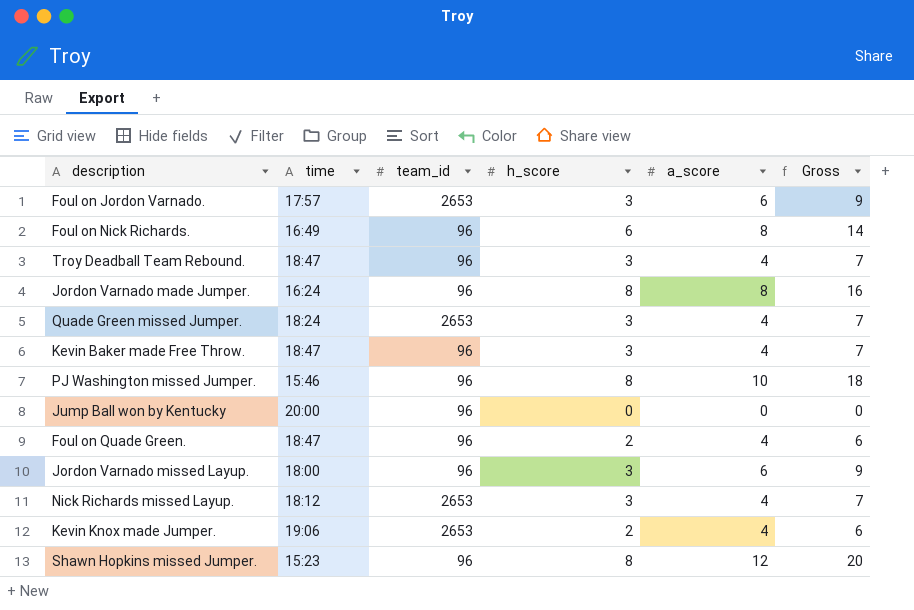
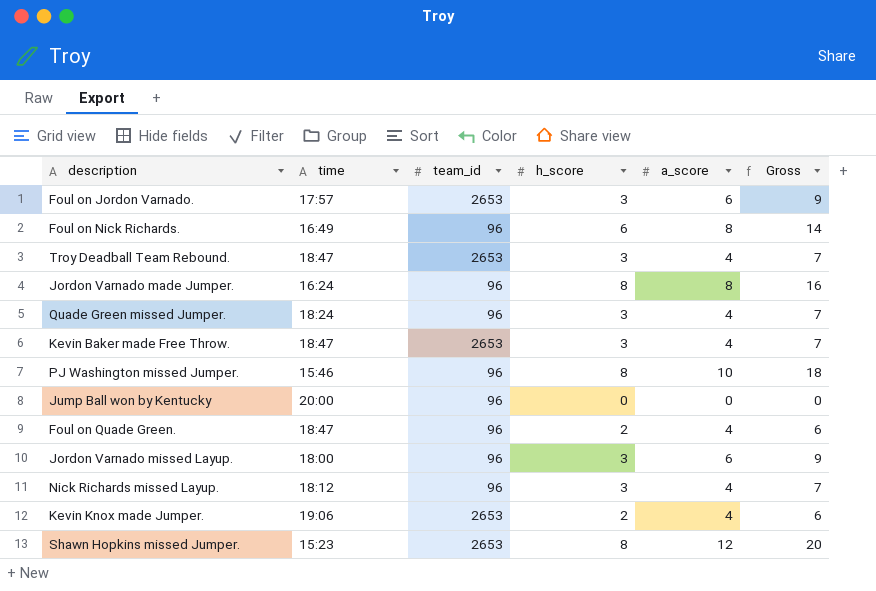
Troy Deadball Team Rebound. | team_id: 96 -> 2653
Quade Green missed Jumper. | team_id: 2653 -> 96
Kevin Baker made Free Throw. | team_id: 96 -> 2653
Nick Richards missed Layup. | team_id: 2653 -> 96
Shawn Hopkins missed Jumper. | team_id: 96 -> 2653

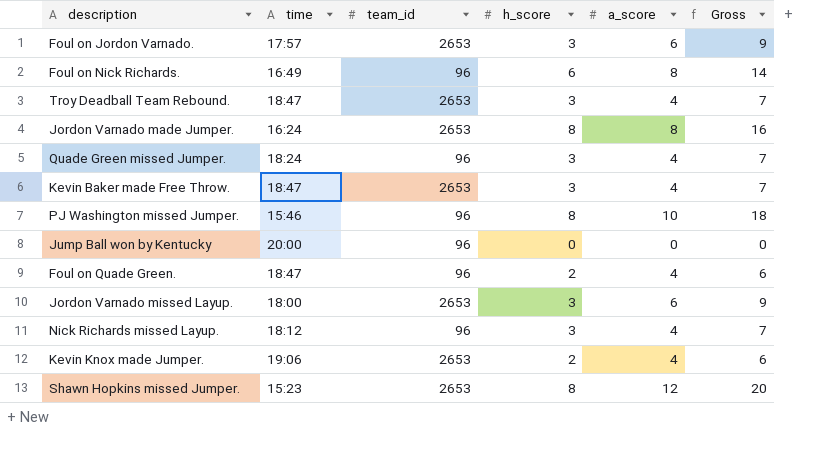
Jordon Varnado made Jumper. | team_id: 96 -> 2653
Jordon Varnado missed Layup. | team_id: 96 -> 2653

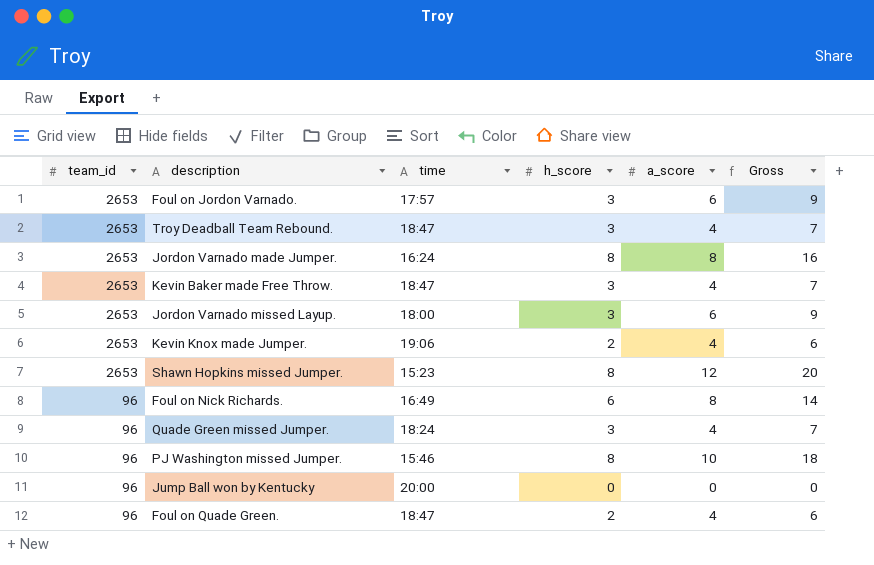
row order: none -> team_id descending
column team_id | position: 3 -> 1
row Nick Richards missed Layup.: 18:12 | 96 | 3 | 4 | 7 -> none

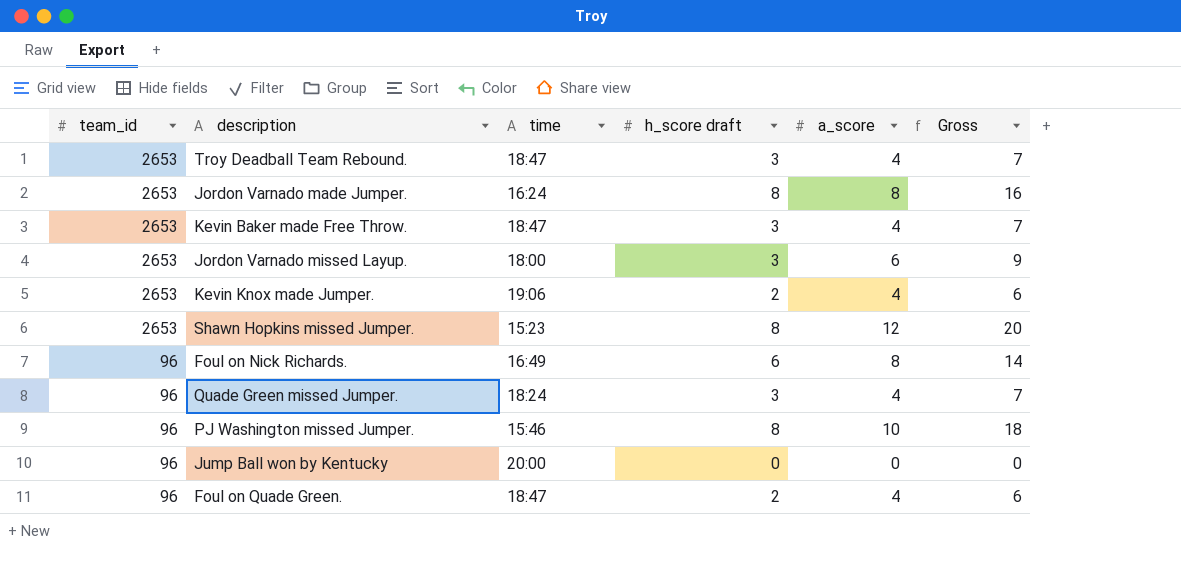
column name: h_score -> h_score draft
row Foul on Jordon Varnado.: 2653 | 17:57 | 3 | 6 | 9 -> none

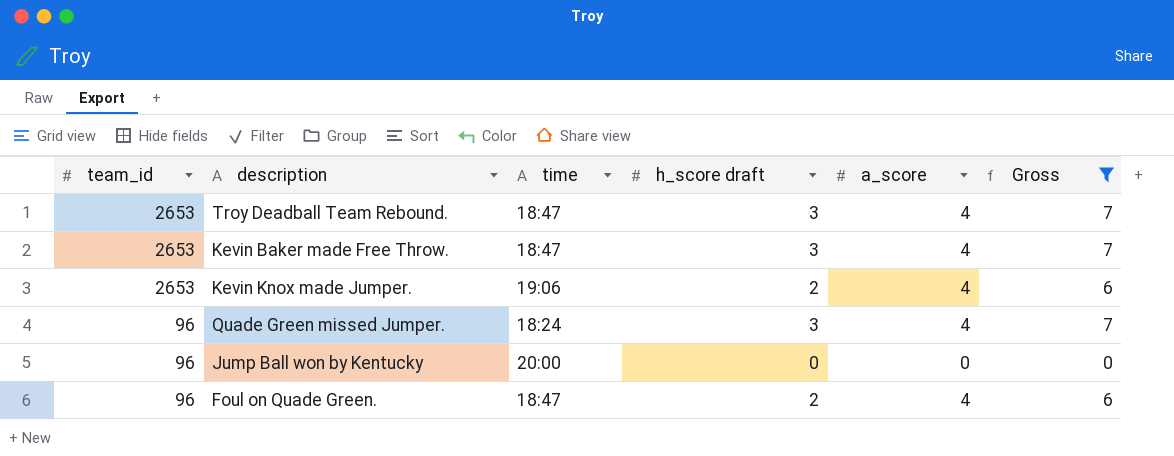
filter: none -> Gross <= 7

